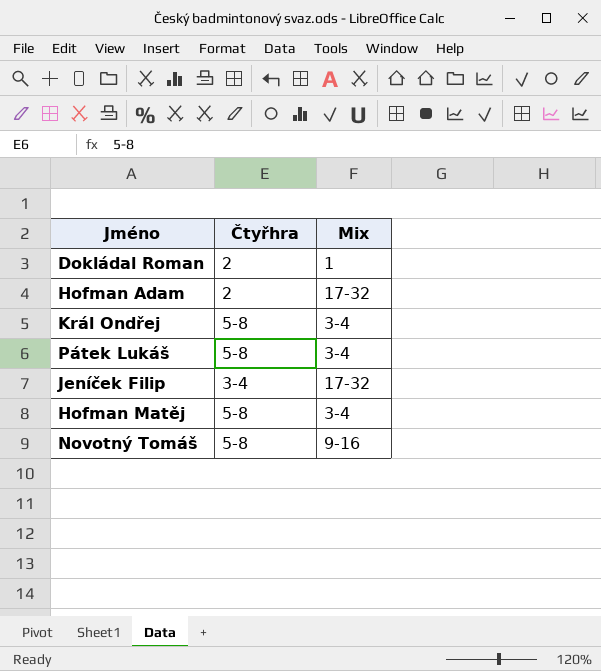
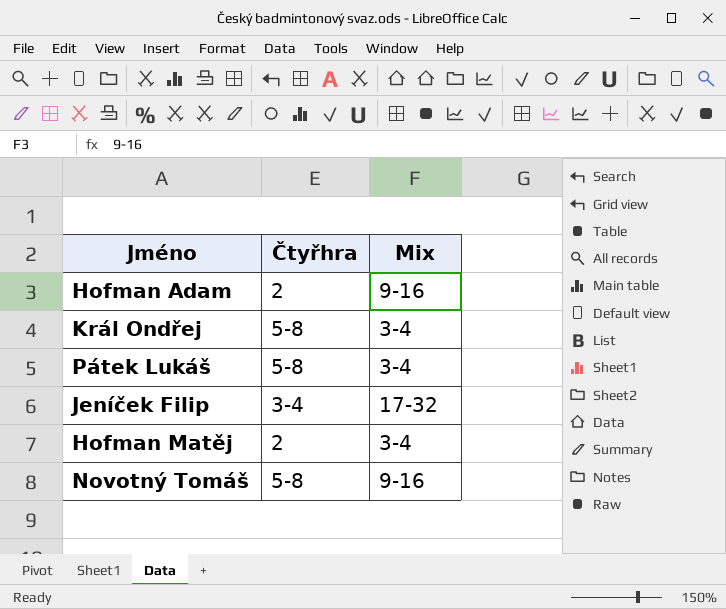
row Dokládal Roman: 2 | 1 -> none
Hofman Adam | Mix: 17-32 -> 9-16
Hofman Matěj | Čtyřhra: 5-8 -> 2

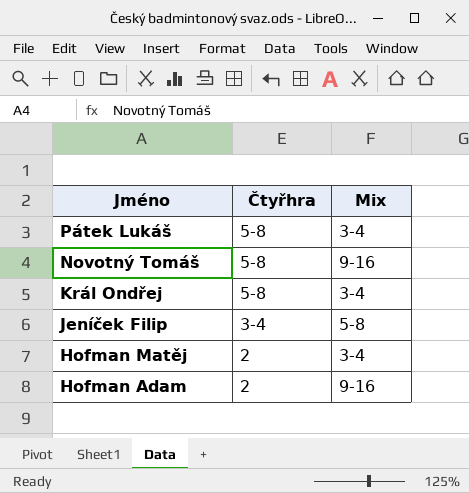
row order: none -> Jméno descending
Jeníček Filip | Mix: 17-32 -> 5-8

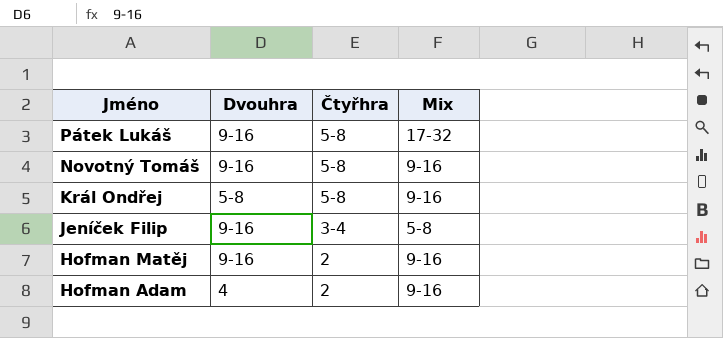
column Dvouhra | position: none -> 2
Pátek Lukáš | Mix: 3-4 -> 17-32
Král Ondřej | Mix: 3-4 -> 9-16
Hofman Matěj | Mix: 3-4 -> 9-16

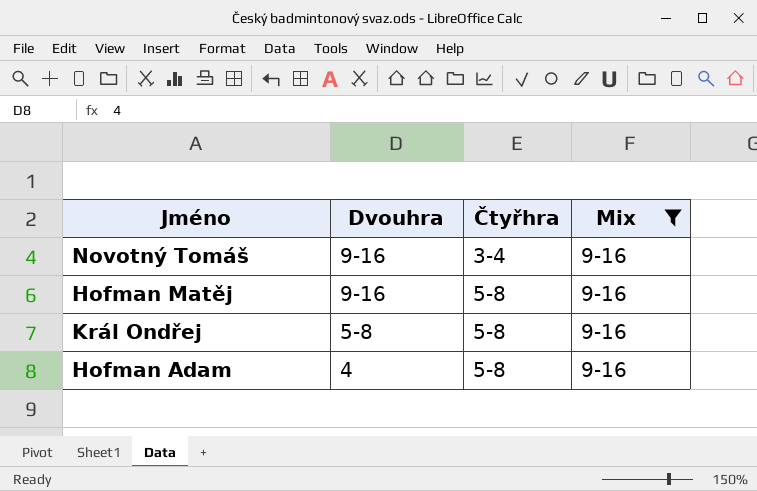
filter: none -> Mix = 9-16
row order: Jméno descending -> Dvouhra descending
Novotný Tomáš | Čtyřhra: 5-8 -> 3-4
Hofman Matěj | Čtyřhra: 2 -> 5-8
Hofman Adam | Čtyřhra: 2 -> 5-8

